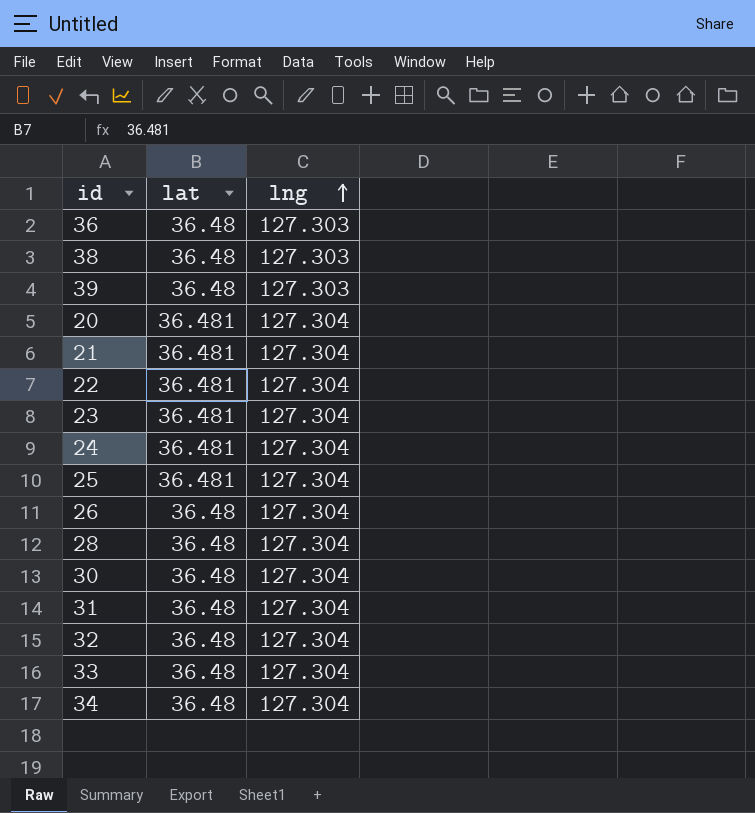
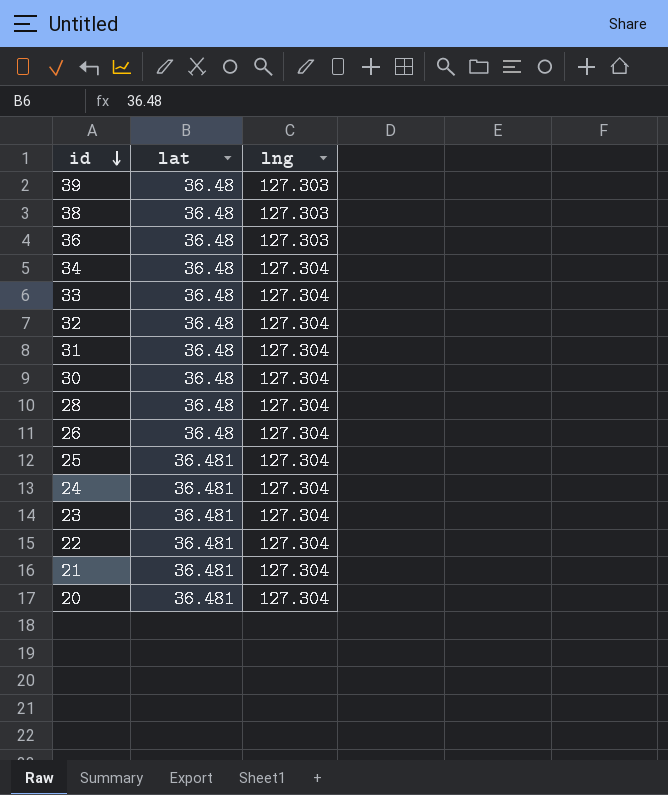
row order: lng ascending -> id descending

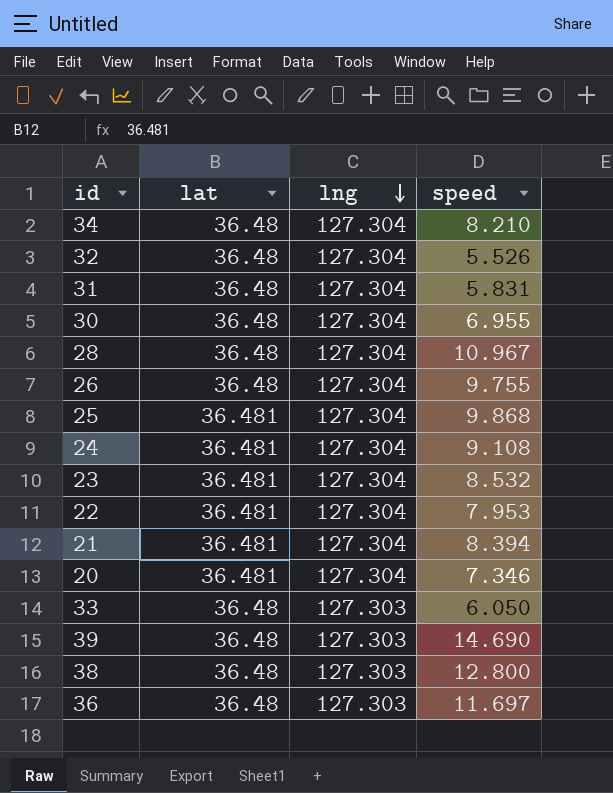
row order: id descending -> lng descending
column speed | position: none -> 4
33 | lng: 127.304 -> 127.303

